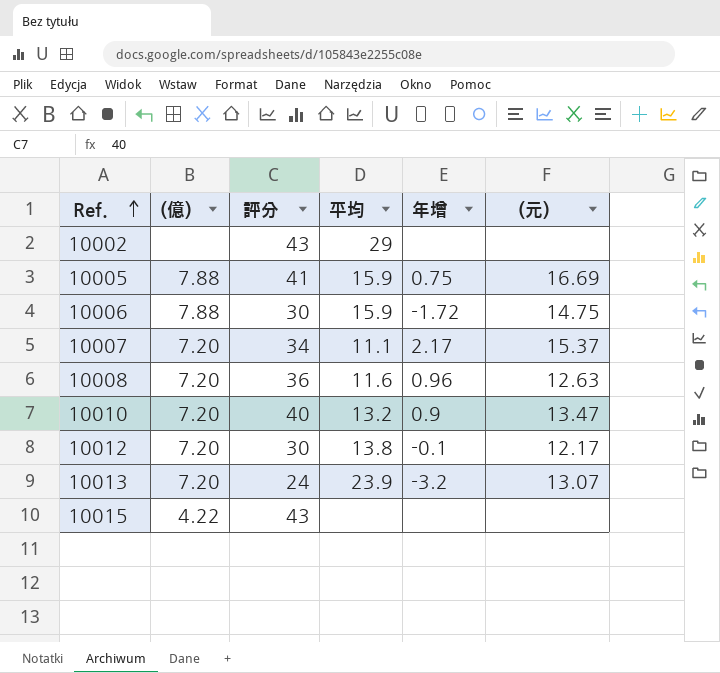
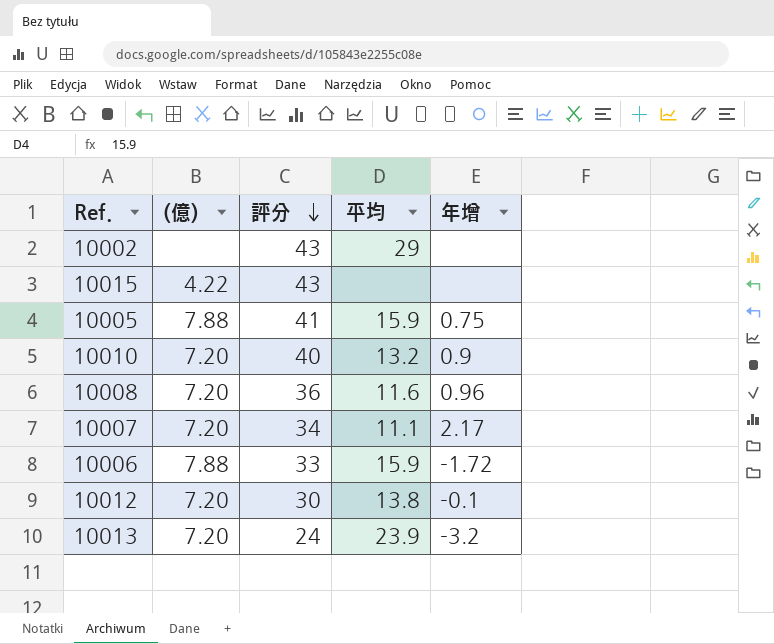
row order: Ref. ascending -> 評分 descending
column (元) | position: 6 -> none
10006 | 評分: 30 -> 33

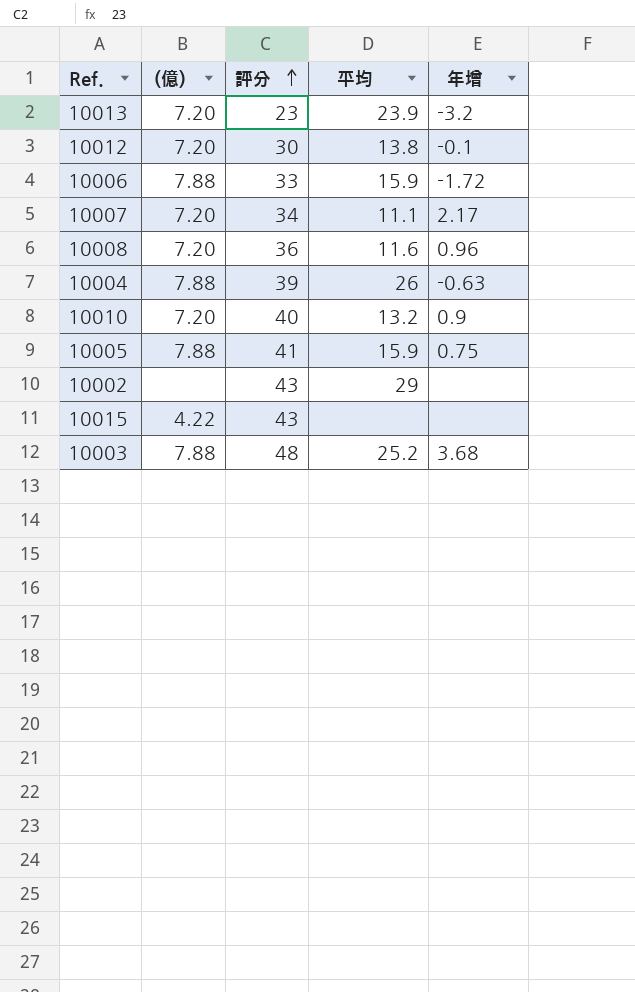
row order: 評分 descending -> 評分 ascending
10013 | 評分: 24 -> 23
row 10004: none -> 7.88 | 39 | 26 | -0.63
row 10003: none -> 7.88 | 48 | 25.2 | 3.68

